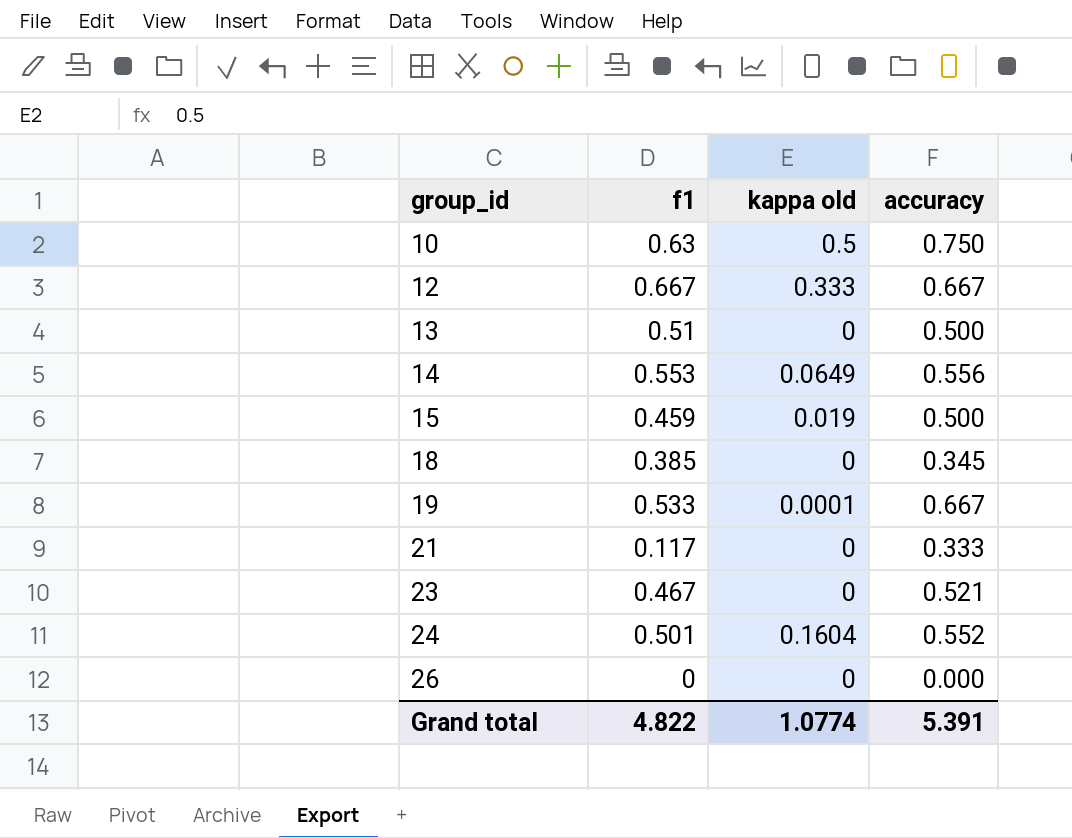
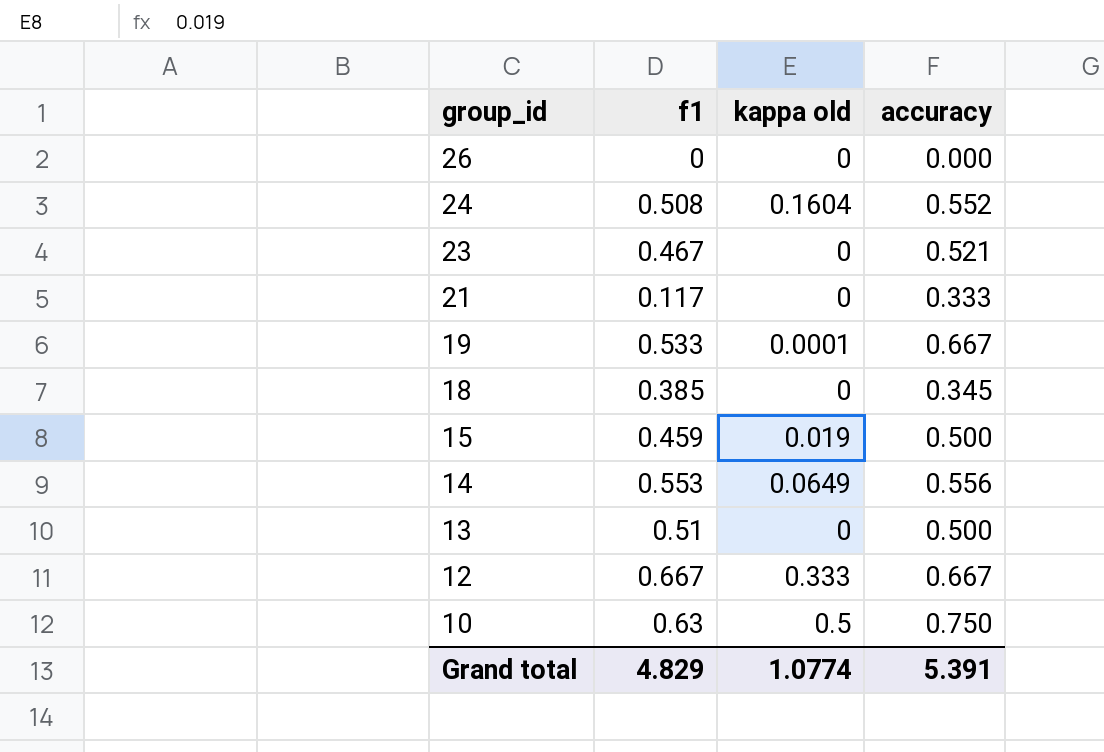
row order: group_id ascending -> group_id descending
24 | f1: 0.501 -> 0.508
Grand total | f1: 4.822 -> 4.829

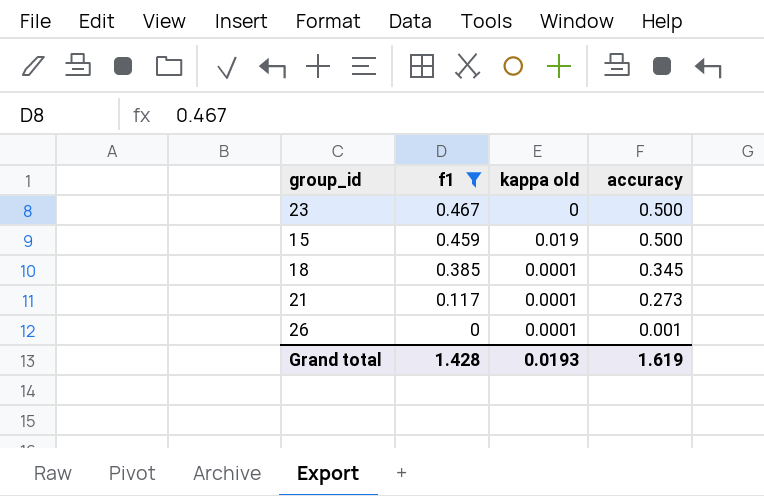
filter: none -> f1 <= 0.467
row order: group_id descending -> f1 descending
23 | accuracy: 0.521 -> 0.500
18 | kappa old: 0 -> 0.0001
21 | kappa old: 0 -> 0.0001
21 | accuracy: 0.333 -> 0.273
26 | kappa old: 0 -> 0.0001
26 | accuracy: 0.000 -> 0.001
Grand total | f1: 4.829 -> 1.428
Grand total | kappa old: 1.0774 -> 0.0193
Grand total | accuracy: 5.391 -> 1.619

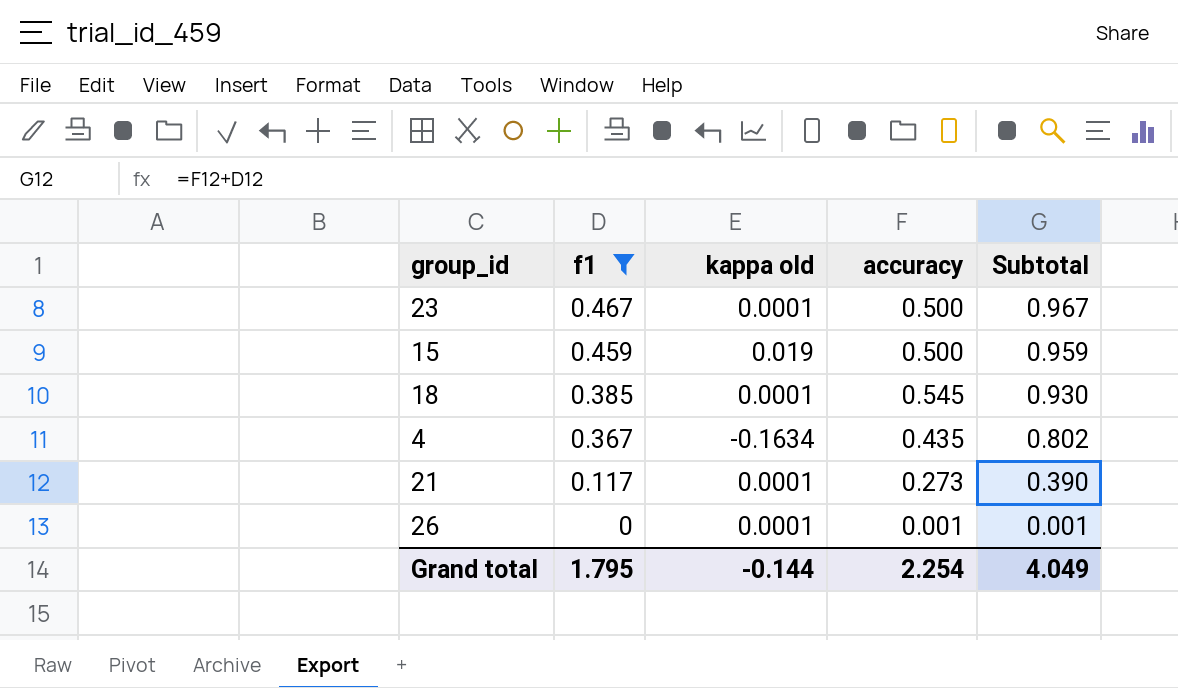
column Subtotal | formula: none -> [f1] + [accuracy]
23 | kappa old: 0 -> 0.0001
18 | accuracy: 0.345 -> 0.545
row 4: none -> 0.367 | -0.1634 | 0.435 | 0.802
Grand total | f1: 1.428 -> 1.795
Grand total | kappa old: 0.0193 -> -0.144
Grand total | accuracy: 1.619 -> 2.254

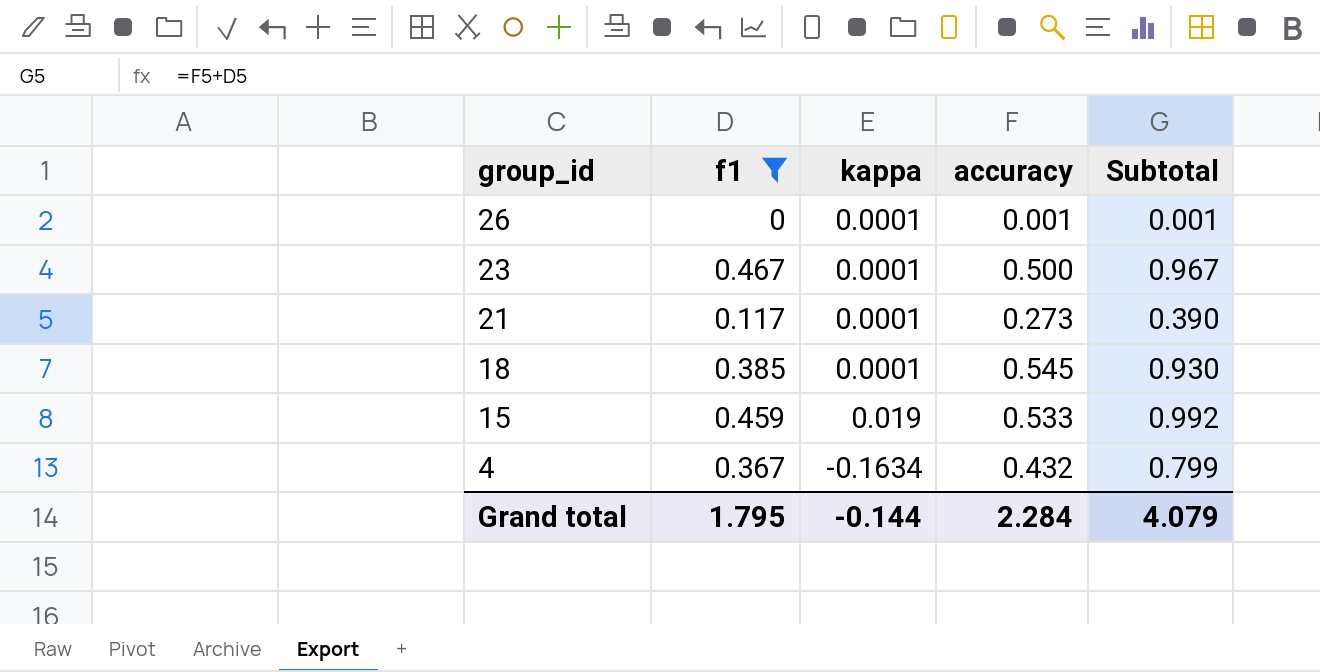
row order: f1 descending -> group_id descending
column name: kappa old -> kappa
15 | accuracy: 0.500 -> 0.533
15 | Subtotal: 0.959 -> 0.992
4 | accuracy: 0.435 -> 0.432
4 | Subtotal: 0.802 -> 0.799
Grand total | accuracy: 2.254 -> 2.284
Grand total | Subtotal: 4.049 -> 4.079

